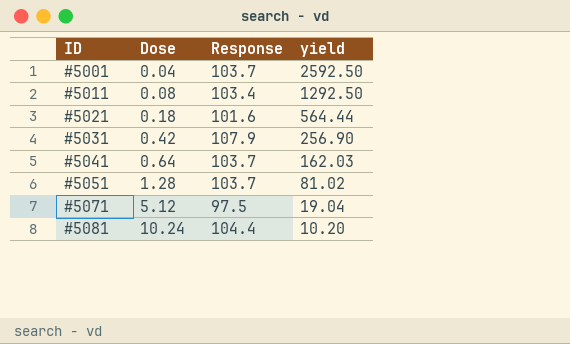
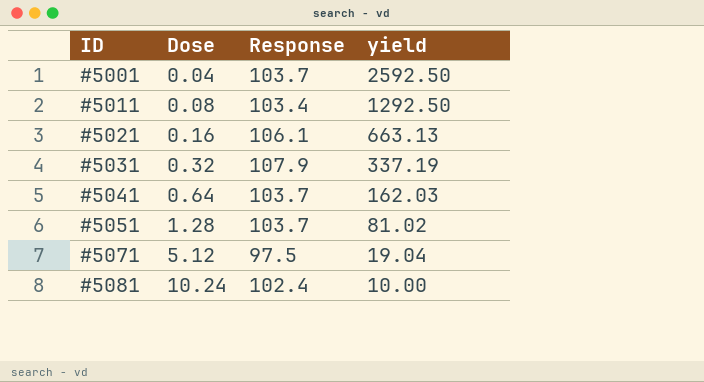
#5021 | Dose: 0.18 -> 0.16
#5021 | Response: 101.6 -> 106.1
#5021 | yield: 564.44 -> 663.13
#5031 | Dose: 0.42 -> 0.32
#5031 | yield: 256.90 -> 337.19
#5081 | Response: 104.4 -> 102.4
#5081 | yield: 10.20 -> 10.00

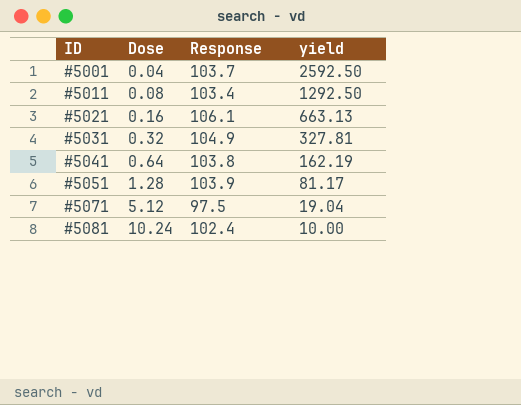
#5031 | Response: 107.9 -> 104.9
#5031 | yield: 337.19 -> 327.81
#5041 | Response: 103.7 -> 103.8
#5041 | yield: 162.03 -> 162.19
#5051 | Response: 103.7 -> 103.9
#5051 | yield: 81.02 -> 81.17

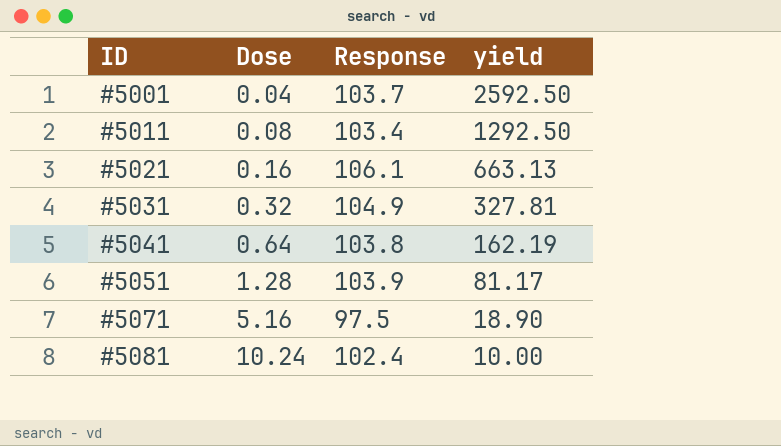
#5071 | Dose: 5.12 -> 5.16
#5071 | yield: 19.04 -> 18.90

